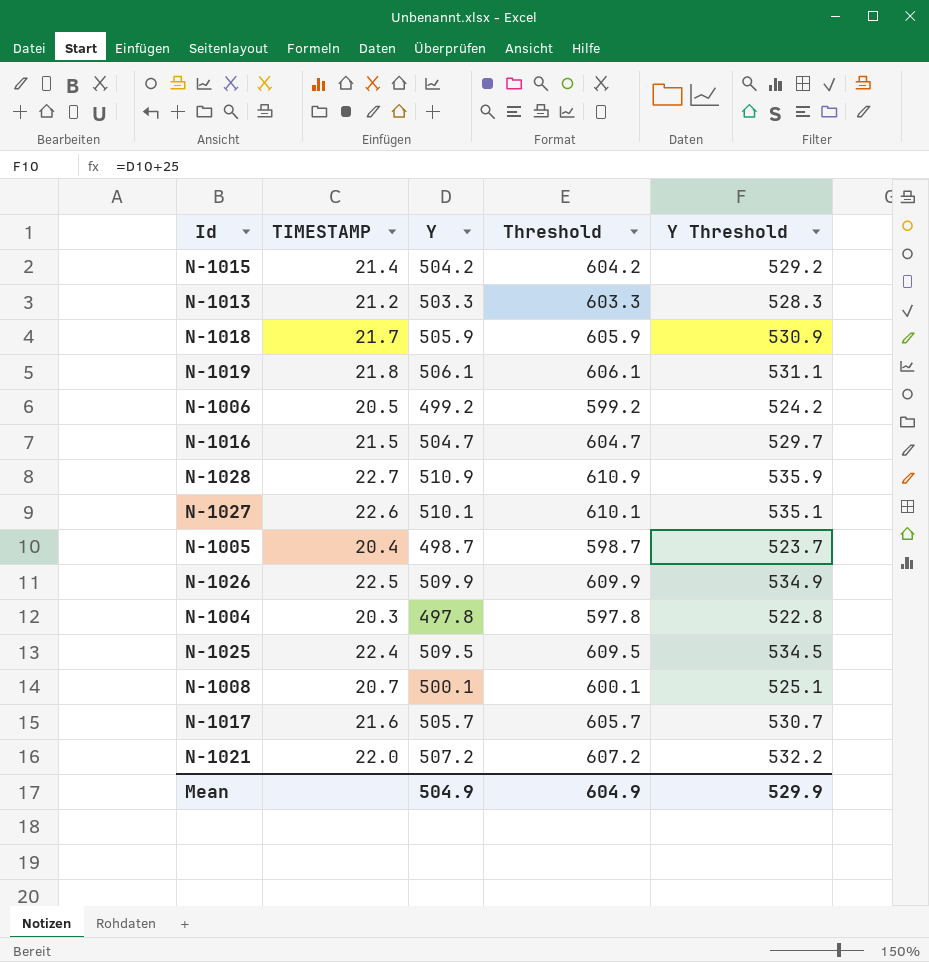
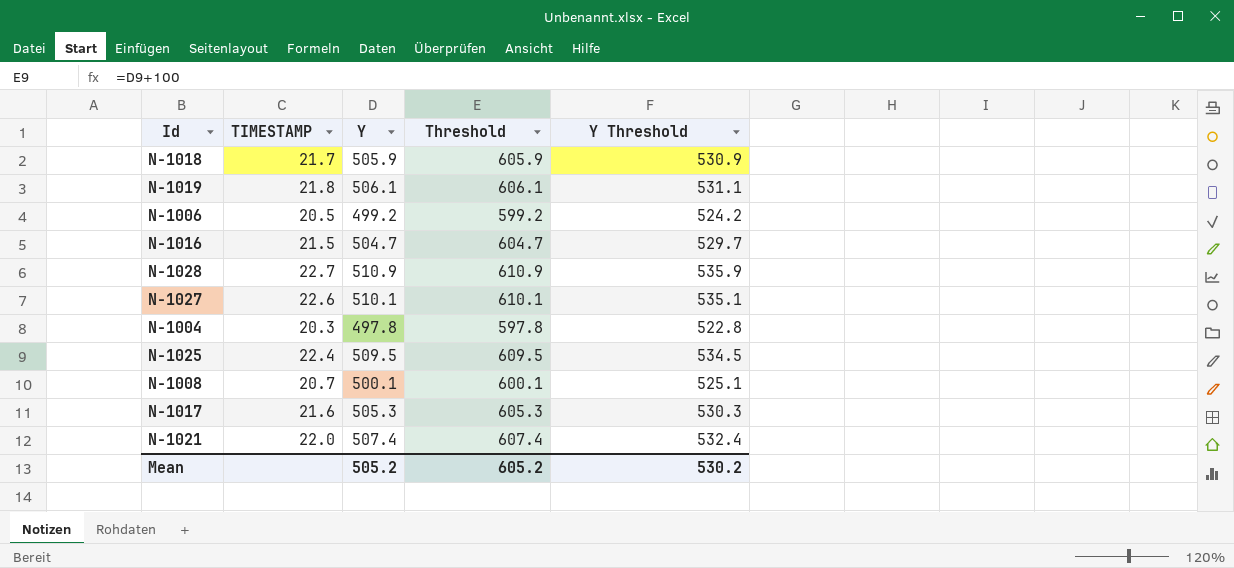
row N-1015: 21.4 | 504.2 | 604.2 | 529.2 -> none
row N-1013: 21.2 | 503.3 | 603.3 | 528.3 -> none
row N-1005: 20.4 | 498.7 | 598.7 | 523.7 -> none
row N-1026: 22.5 | 509.9 | 609.9 | 534.9 -> none
N-1017 | Y: 505.7 -> 505.3
N-1017 | Threshold: 605.7 -> 605.3
N-1017 | Y Threshold: 530.7 -> 530.3
N-1021 | Y: 507.2 -> 507.4
N-1021 | Threshold: 607.2 -> 607.4
N-1021 | Y Threshold: 532.2 -> 532.4
Mean | Y: 504.9 -> 505.2
Mean | Threshold: 604.9 -> 605.2
Mean | Y Threshold: 529.9 -> 530.2

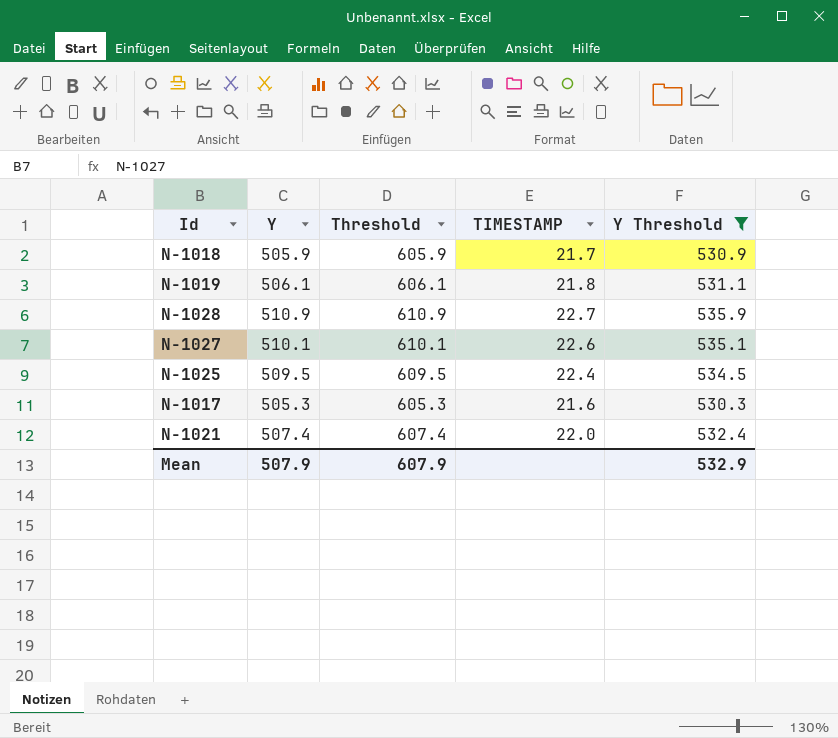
filter: none -> Y Threshold >= 530.3
column TIMESTAMP | position: 2 -> 4
Mean | Y: 505.2 -> 507.9
Mean | Threshold: 605.2 -> 607.9
Mean | Y Threshold: 530.2 -> 532.9

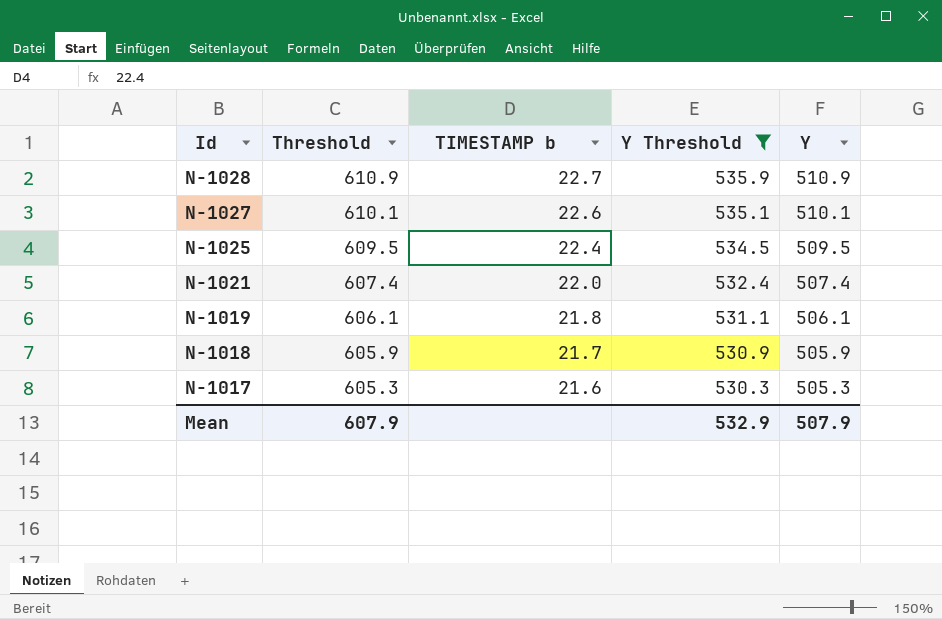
row order: none -> Id descending
column name: TIMESTAMP -> TIMESTAMP b
column Y | position: 2 -> 5

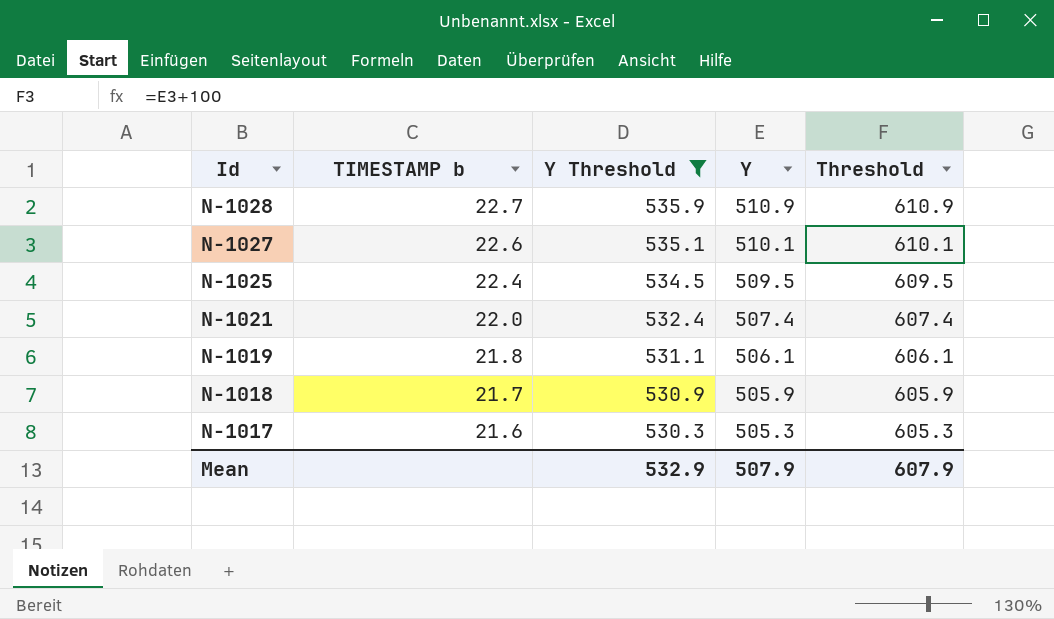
column Threshold | position: 2 -> 5

